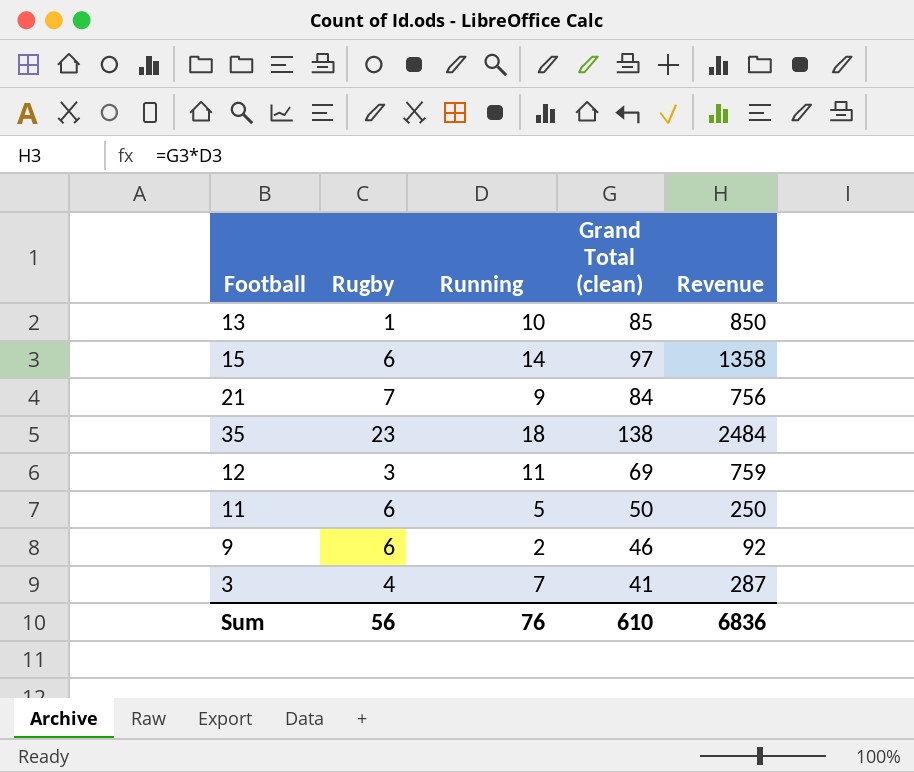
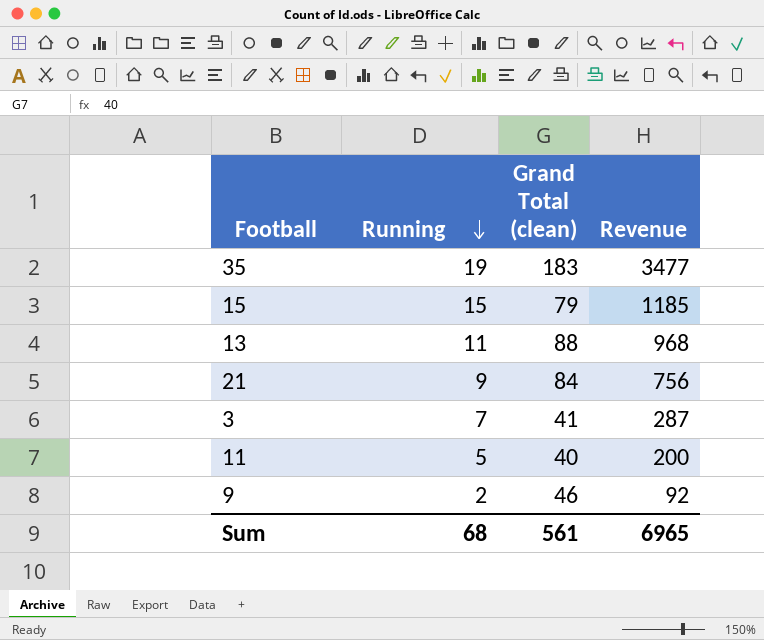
row order: none -> Running descending
column Rugby | position: 2 -> none
row 12: 3 | 11 | 69 | 759 -> none
35 | Running: 18 -> 19
35 | Grand Total (clean): 138 -> 183
35 | Revenue: 2484 -> 3477
15 | Running: 14 -> 15
15 | Grand Total (clean): 97 -> 79
15 | Revenue: 1358 -> 1185
13 | Running: 10 -> 11
13 | Grand Total (clean): 85 -> 88
13 | Revenue: 850 -> 968
11 | Grand Total (clean): 50 -> 40
11 | Revenue: 250 -> 200
Sum | Running: 76 -> 68
Sum | Grand Total (clean): 610 -> 561
Sum | Revenue: 6836 -> 6965

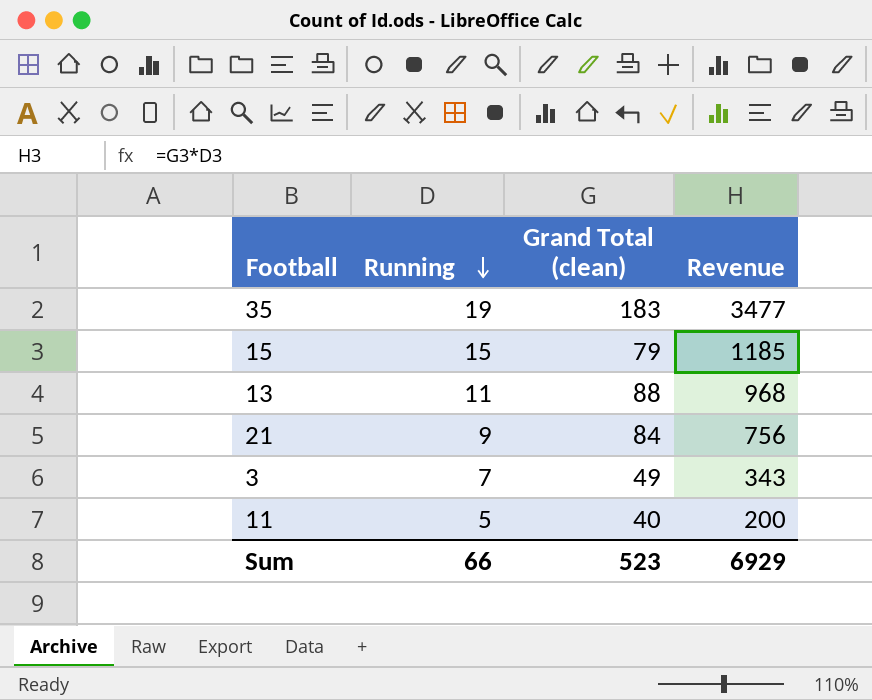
row 9: 2 | 46 | 92 -> none
3 | Grand Total (clean): 41 -> 49
3 | Revenue: 287 -> 343
Sum | Running: 68 -> 66
Sum | Grand Total (clean): 561 -> 523
Sum | Revenue: 6965 -> 6929

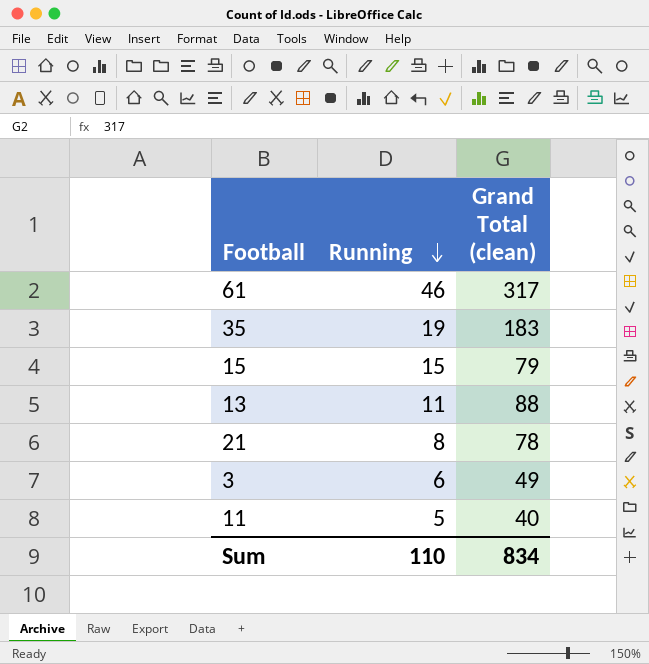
column Revenue | formula: [Running] * [Grand Total (clean)] -> none
row 61: none -> 46 | 317
21 | Running: 9 -> 8
21 | Grand Total (clean): 84 -> 78
3 | Running: 7 -> 6
Sum | Running: 66 -> 110
Sum | Grand Total (clean): 523 -> 834

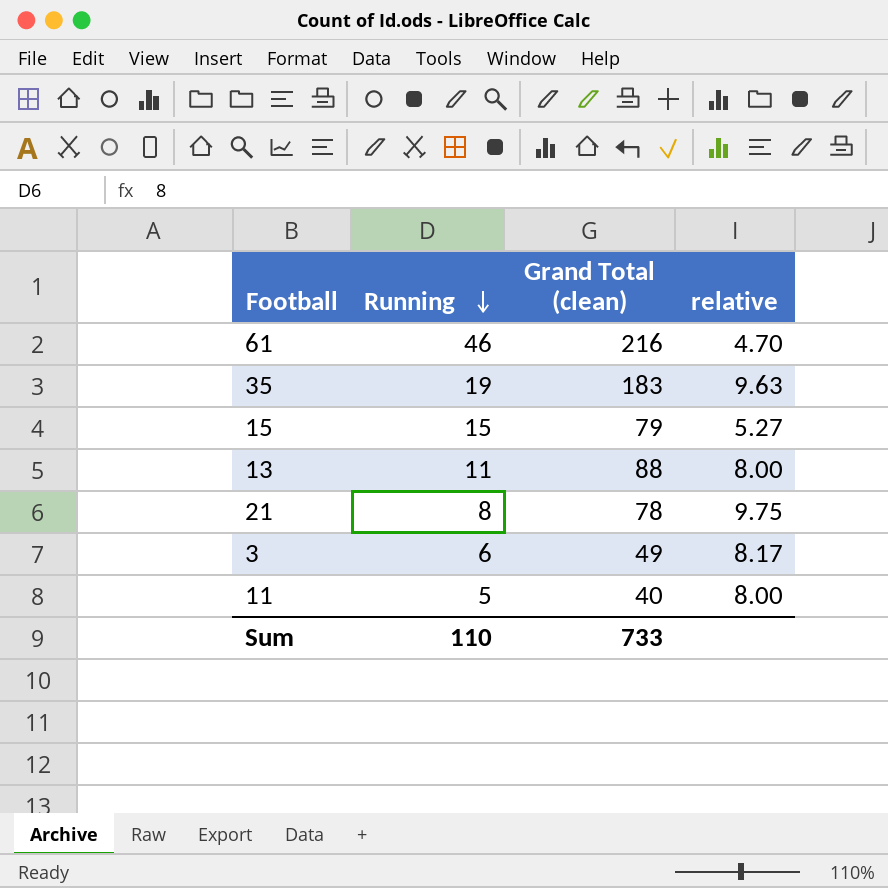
column relative | formula: none -> [Grand Total (clean)] / [Running]
61 | Grand Total (clean): 317 -> 216
Sum | Grand Total (clean): 834 -> 733

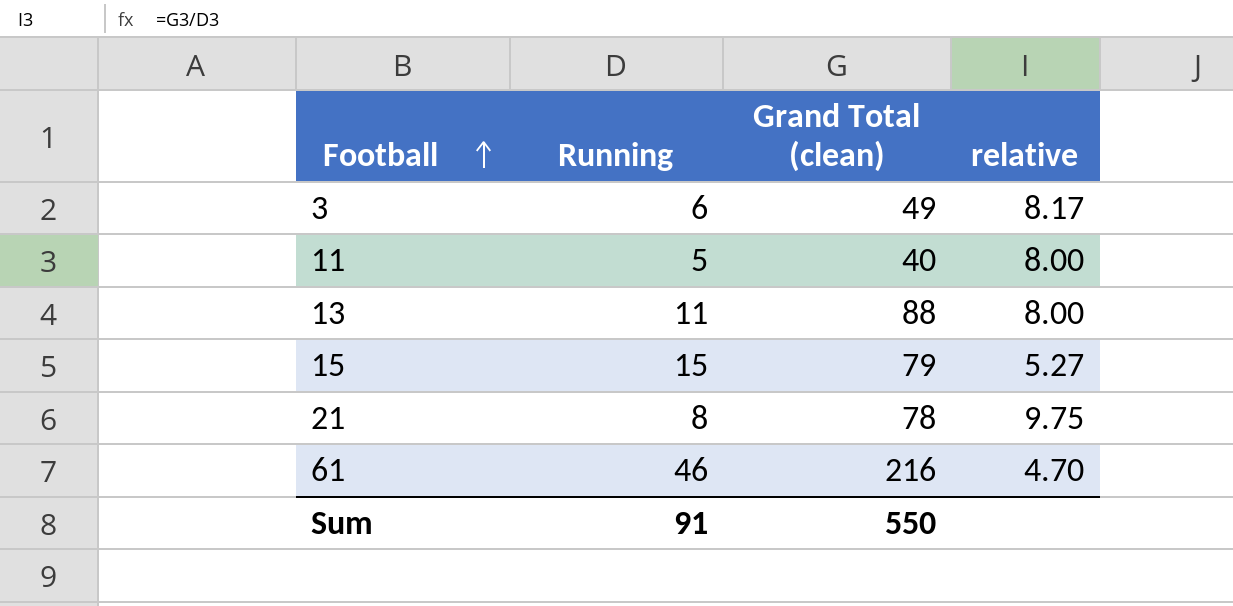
row order: Running descending -> Football ascending
row 35: 19 | 183 | 9.63 -> none
Sum | Running: 110 -> 91
Sum | Grand Total (clean): 733 -> 550

